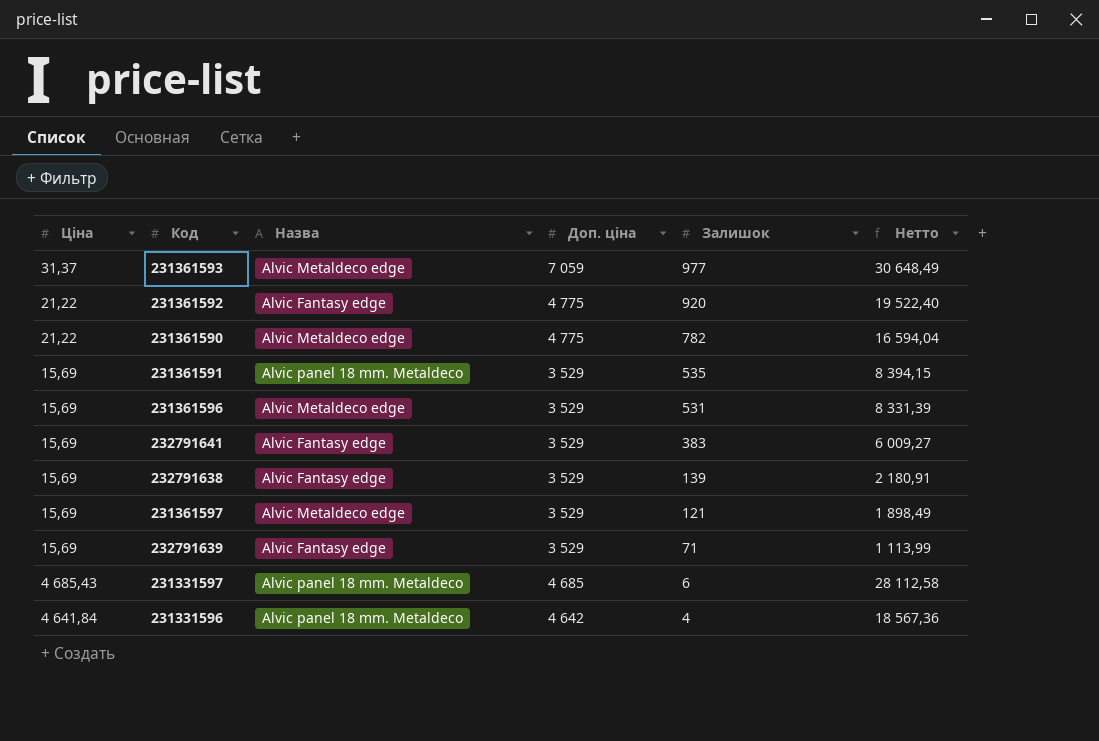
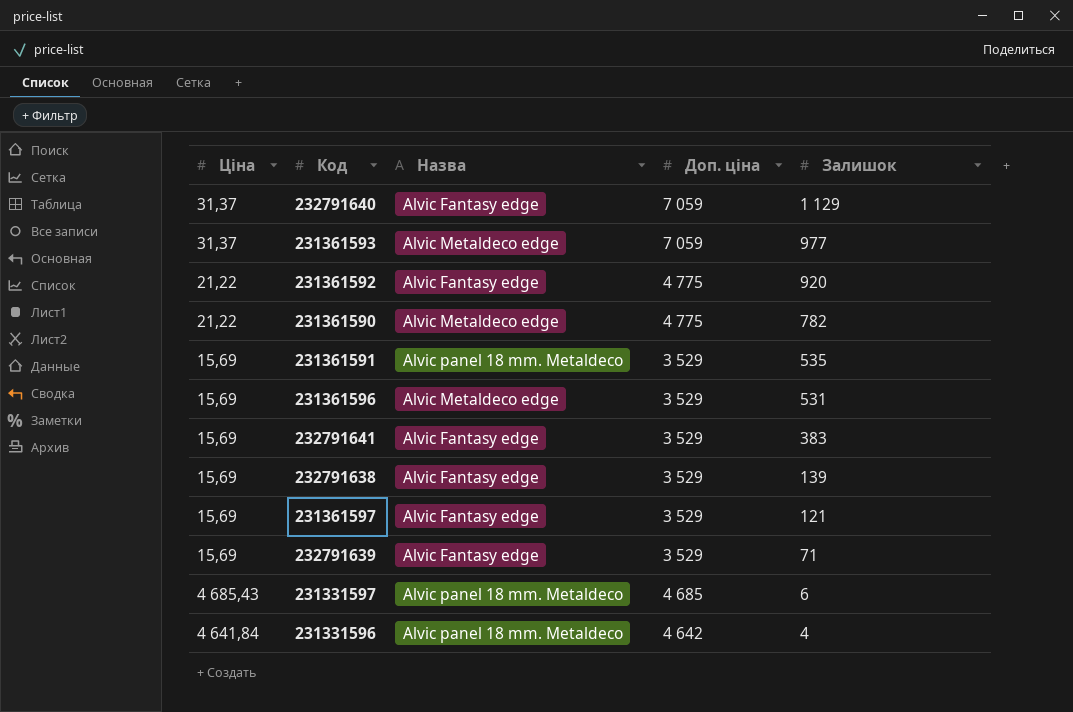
column Нетто | formula: [Ціна] * [Залишок] -> none
row 232791640: none -> 31,37 | Alvic Fantasy edge | 7 059 | 1 129
231361597 | Назва: Alvic Metaldeco edge -> Alvic Fantasy edge

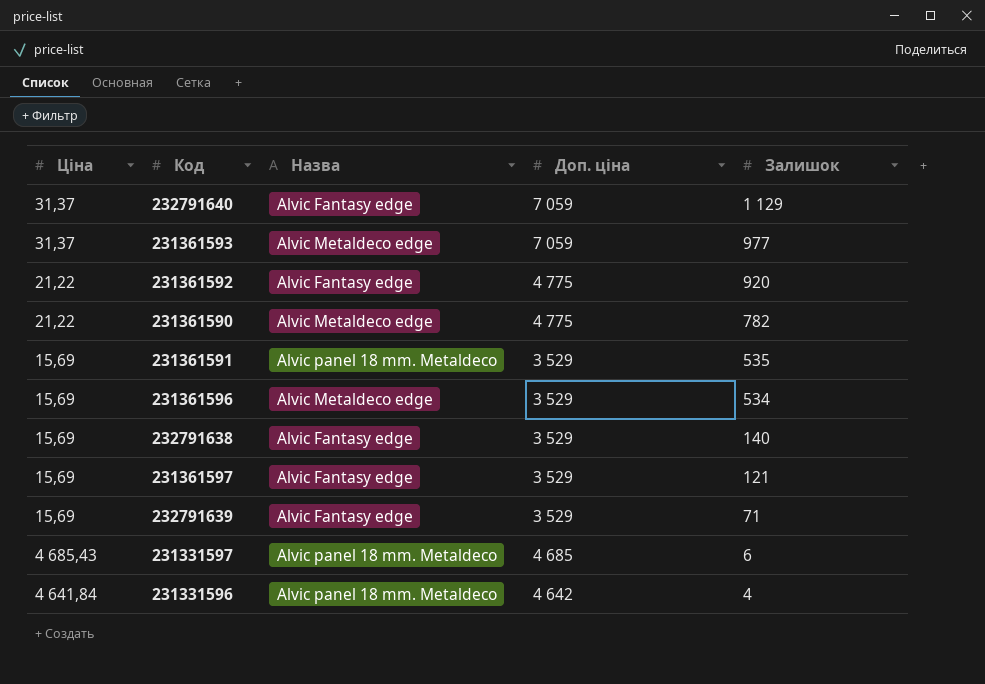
row 232791641: 15,69 | Alvic Fantasy edge | 3 529 | 383 -> none
231361596 | Залишок: 531 -> 534
232791638 | Залишок: 139 -> 140

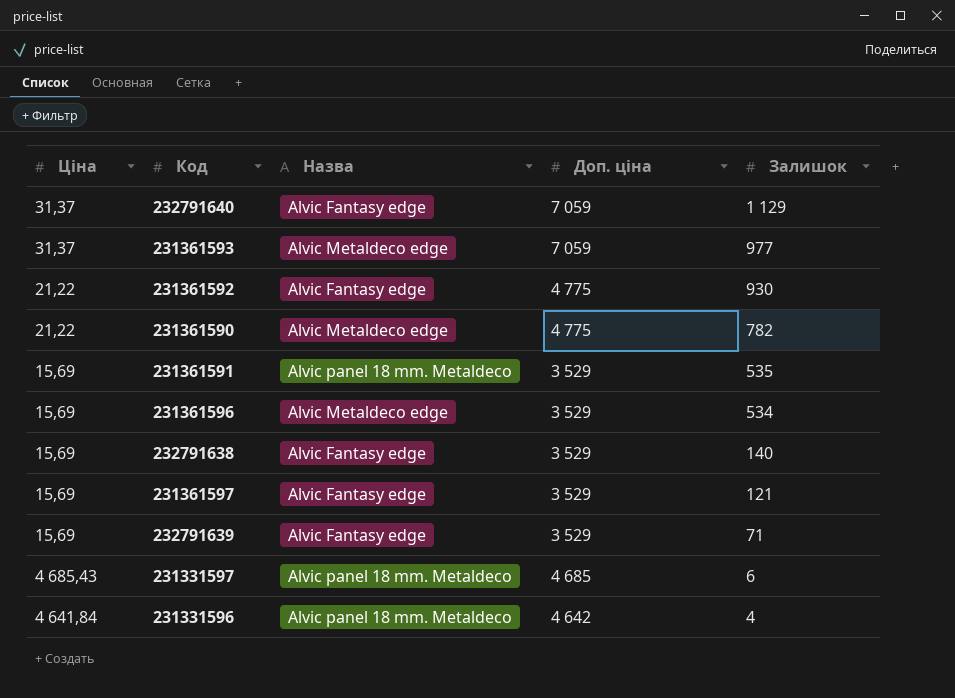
231361592 | Залишок: 920 -> 930

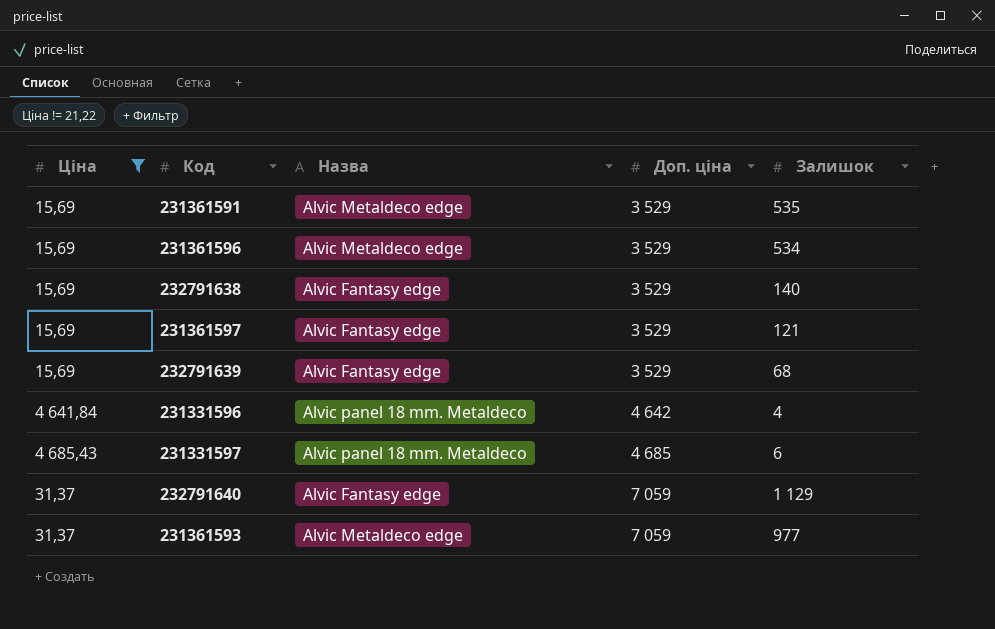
filter: none -> Ціна != 21,22
row order: Залишок descending -> Доп. ціна ascending
231361591 | Назва: Alvic panel 18 mm. Metaldeco -> Alvic Metaldeco edge
232791639 | Залишок: 71 -> 68

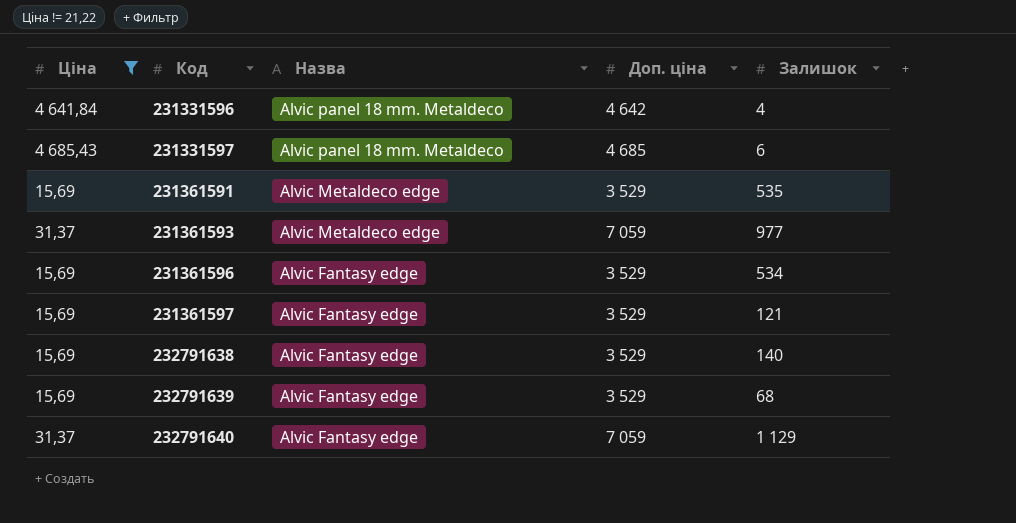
row order: Доп. ціна ascending -> Код ascending
231361596 | Назва: Alvic Metaldeco edge -> Alvic Fantasy edge

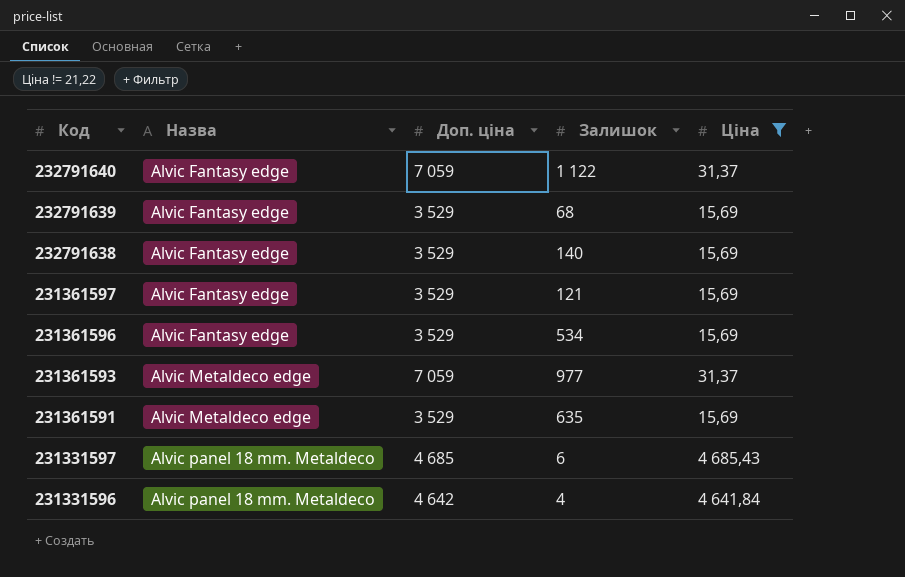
row order: Код ascending -> Код descending
column Ціна | position: 1 -> 5
232791640 | Залишок: 1 129 -> 1 122
231361591 | Залишок: 535 -> 635

